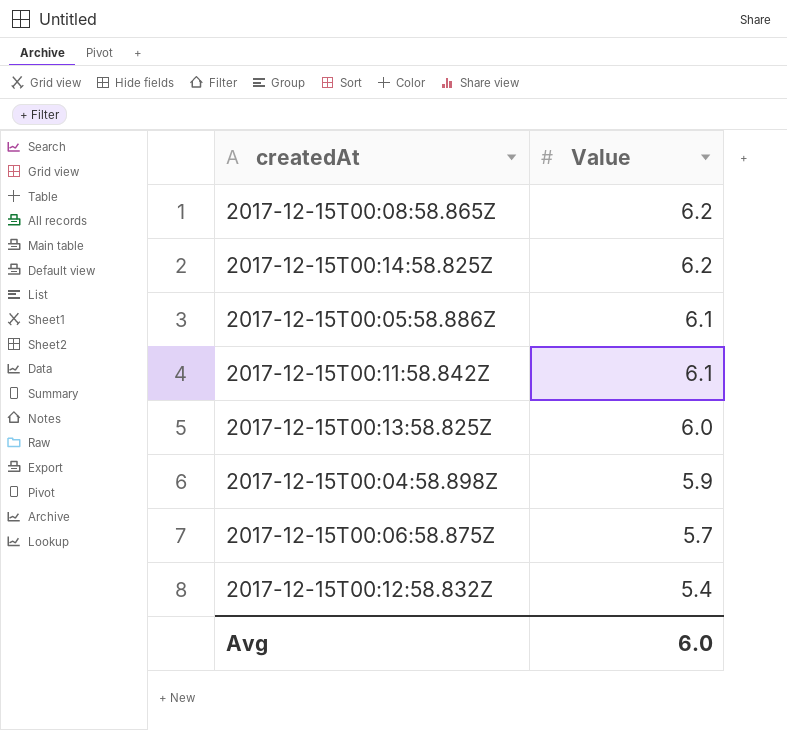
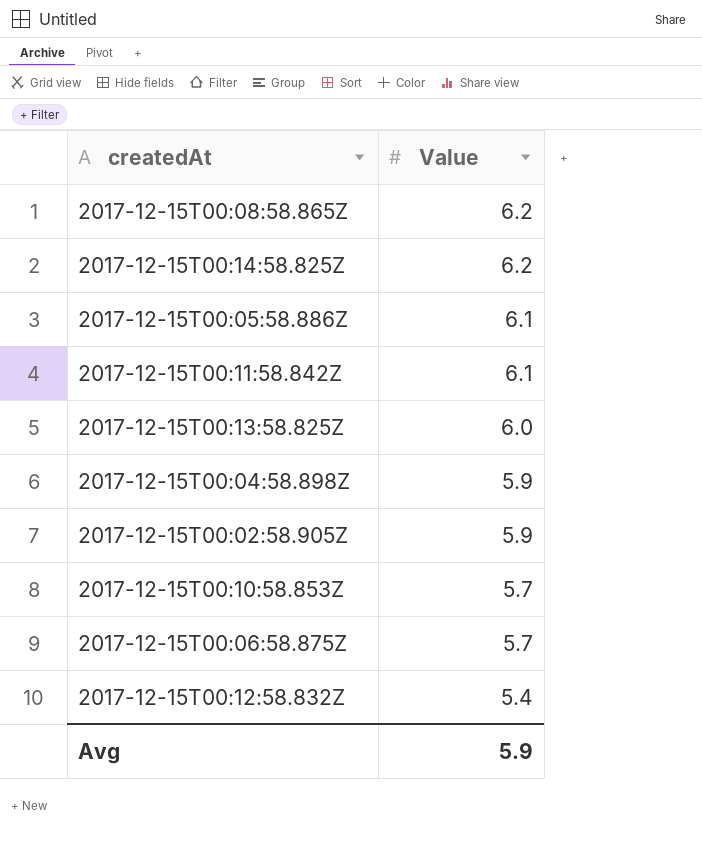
row 2017-12-15T00:02:58.905Z: none -> 5.9
row 2017-12-15T00:10:58.853Z: none -> 5.7
Avg | Value: 6.0 -> 5.9

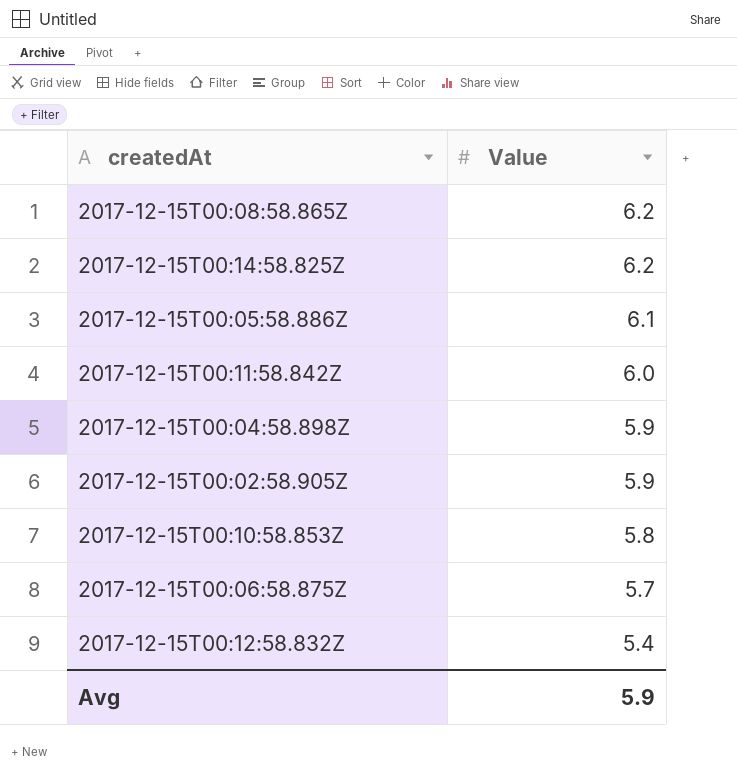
row 2017-12-15T00:13:58.825Z: 6.0 -> none
2017-12-15T00:11:58.842Z | Value: 6.1 -> 6.0
2017-12-15T00:10:58.853Z | Value: 5.7 -> 5.8

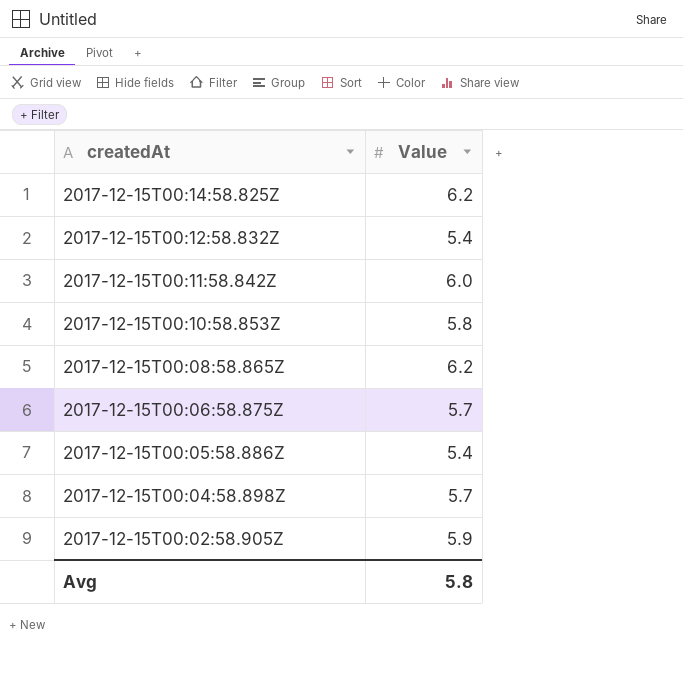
row order: Value descending -> createdAt descending
2017-12-15T00:05:58.886Z | Value: 6.1 -> 5.4
2017-12-15T00:04:58.898Z | Value: 5.9 -> 5.7
Avg | Value: 5.9 -> 5.8

